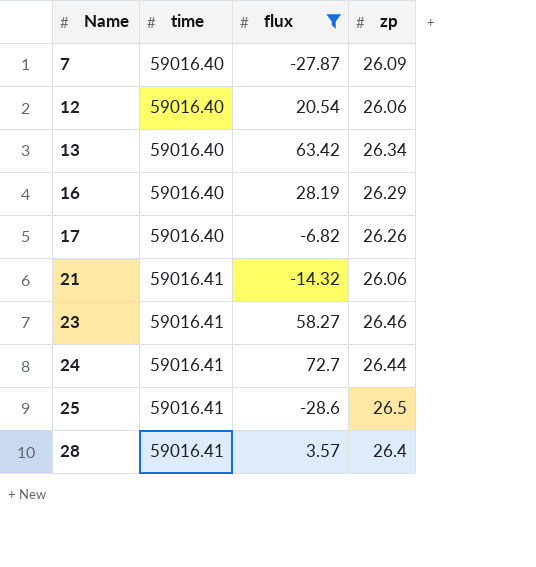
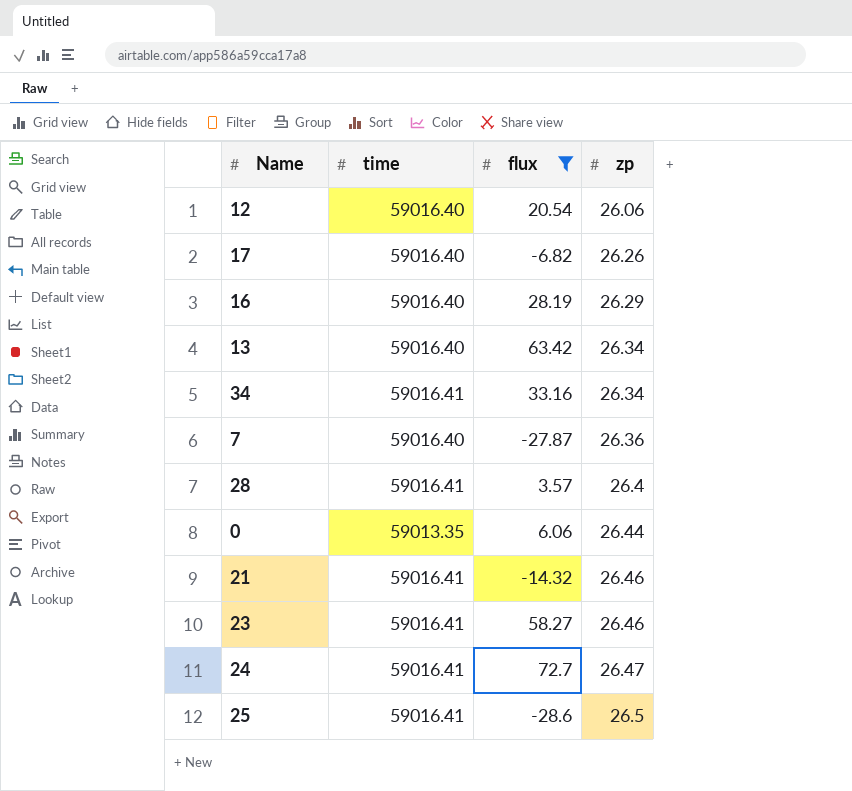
row order: Name ascending -> zp ascending
row 34: none -> 59016.41 | 33.16 | 26.34
7 | zp: 26.09 -> 26.36
row 0: none -> 59013.35 | 6.06 | 26.44
21 | zp: 26.06 -> 26.46
24 | zp: 26.44 -> 26.47

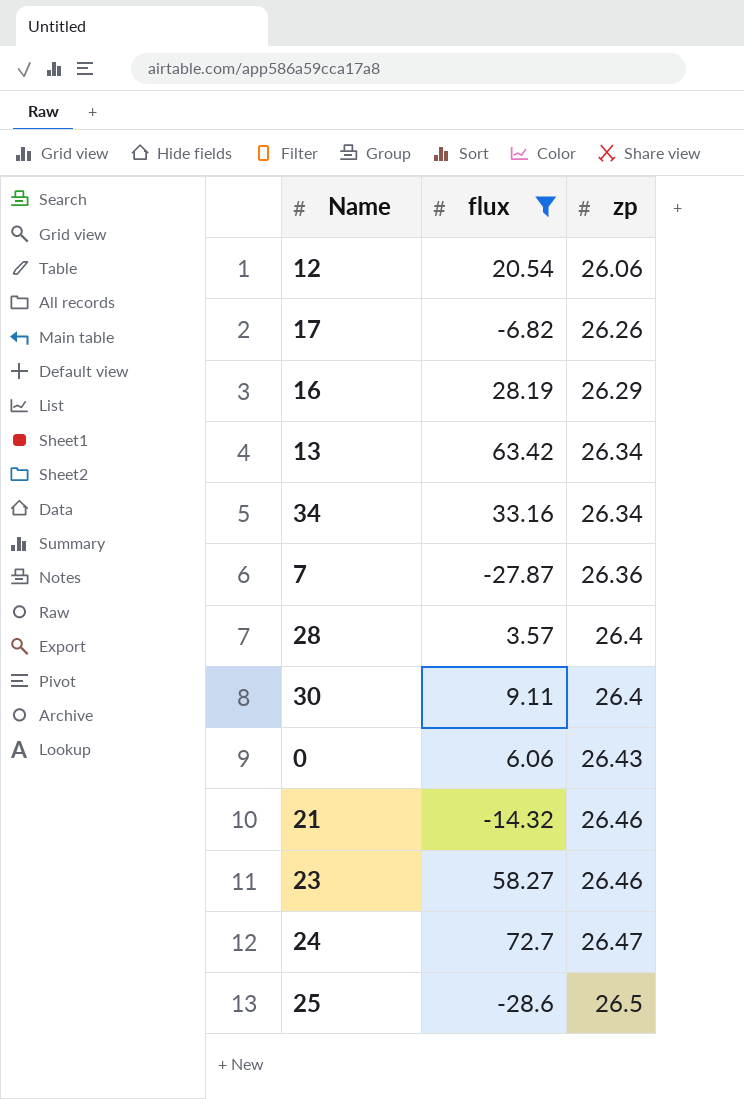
column time | position: 2 -> none
row 30: none -> 9.11 | 26.4
0 | zp: 26.44 -> 26.43

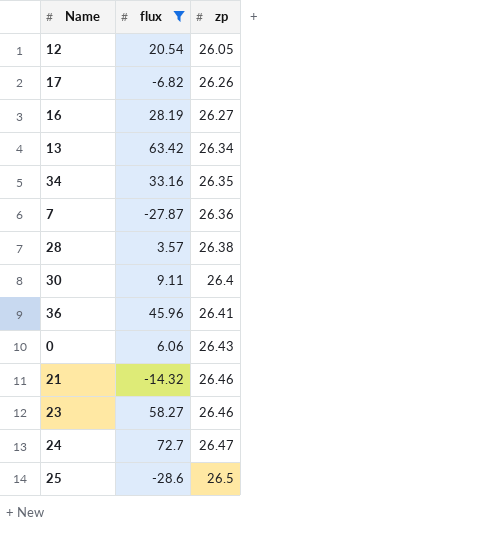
12 | zp: 26.06 -> 26.05
16 | zp: 26.29 -> 26.27
34 | zp: 26.34 -> 26.35
28 | zp: 26.4 -> 26.38
row 36: none -> 45.96 | 26.41

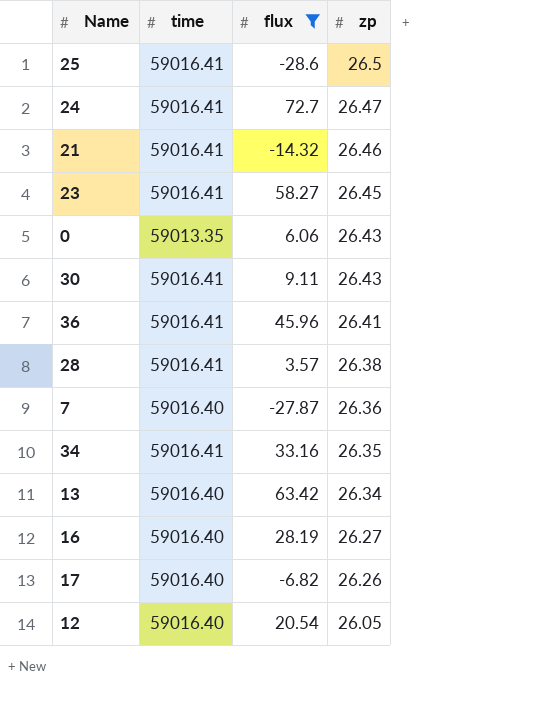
row order: zp ascending -> zp descending
column time | position: none -> 2
23 | zp: 26.46 -> 26.45
30 | zp: 26.4 -> 26.43

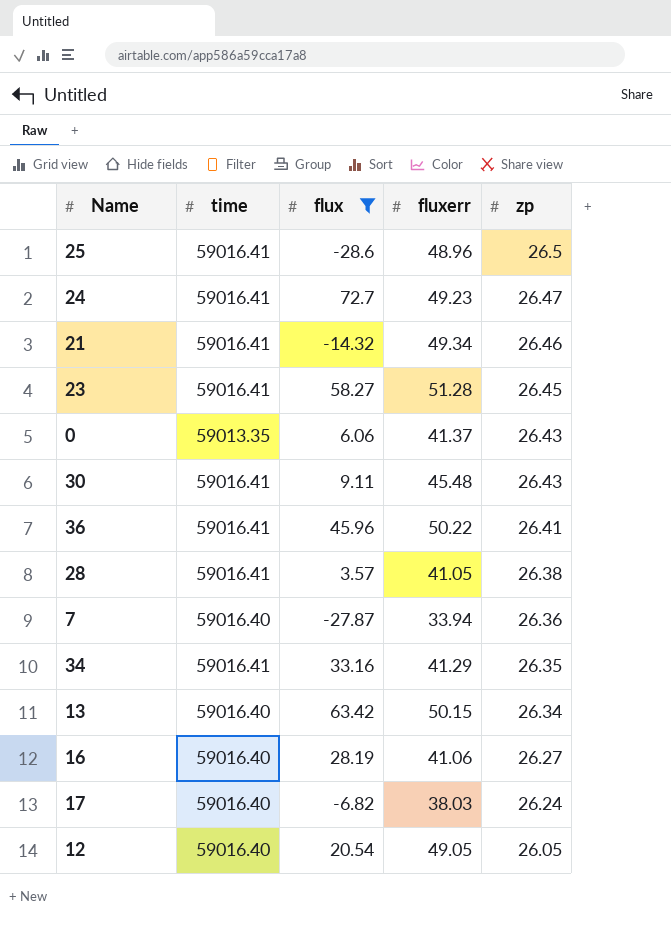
column fluxerr | position: none -> 4
17 | zp: 26.26 -> 26.24

